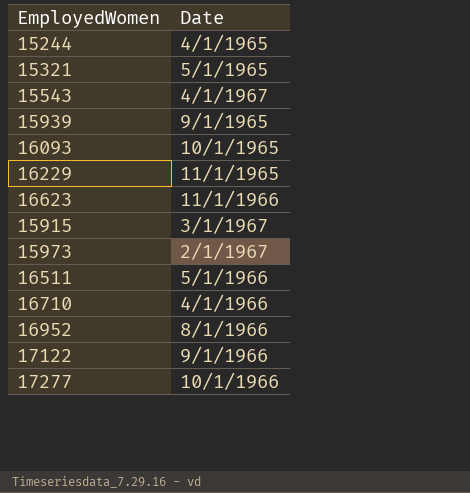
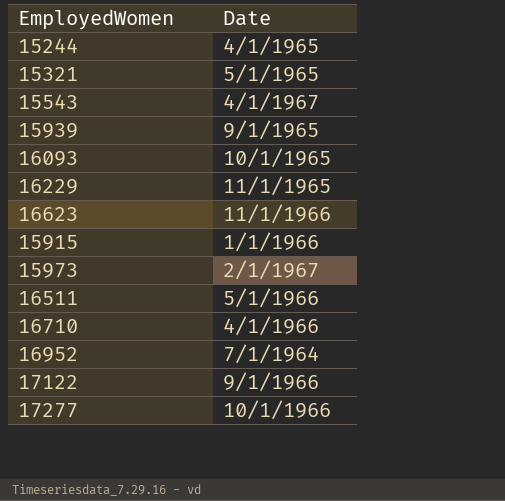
15915 | Date: 3/1/1967 -> 1/1/1966
16952 | Date: 8/1/1966 -> 7/1/1964

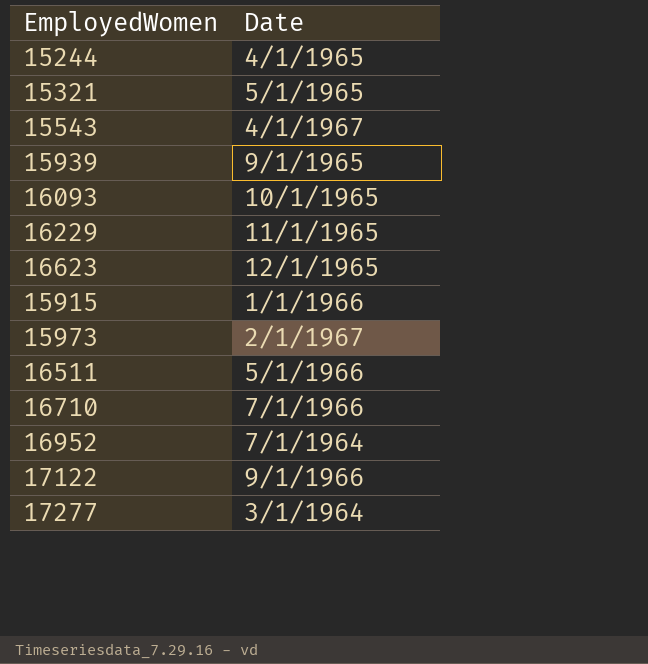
16623 | Date: 11/1/1966 -> 12/1/1965
16710 | Date: 4/1/1966 -> 7/1/1966
17277 | Date: 10/1/1966 -> 3/1/1964

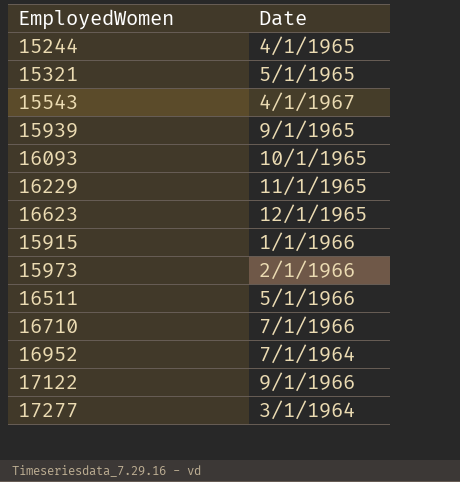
15973 | Date: 2/1/1967 -> 2/1/1966

